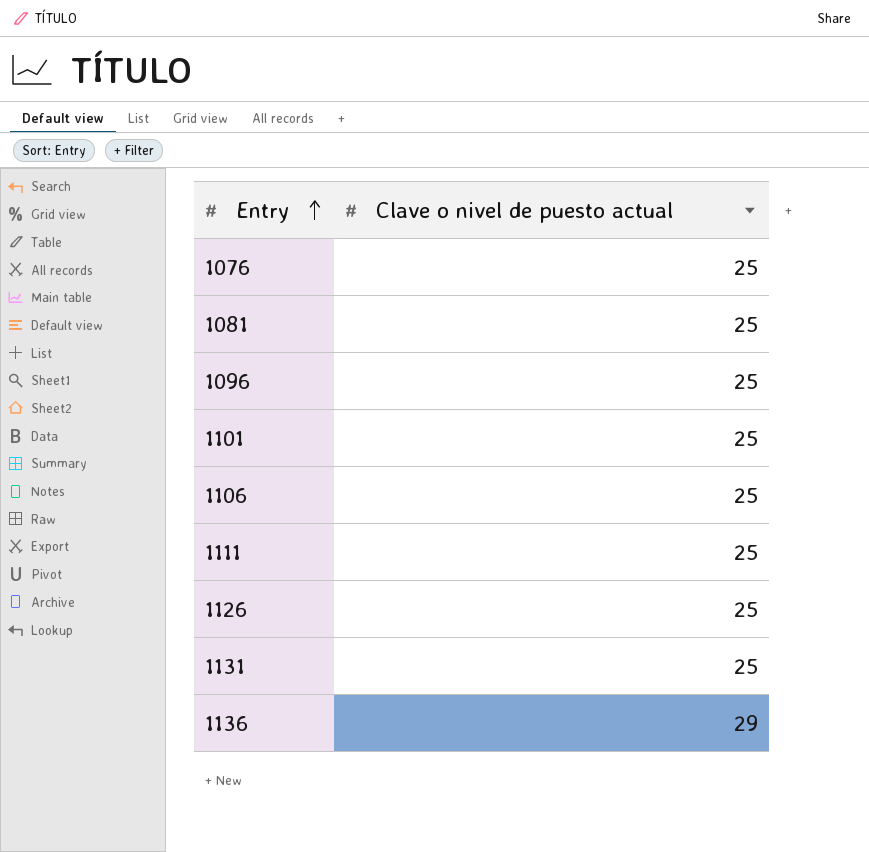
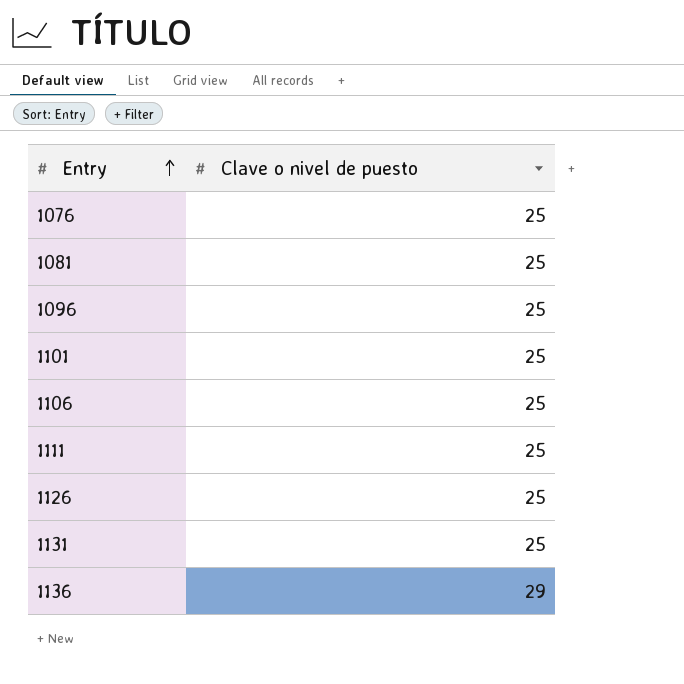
column name: Clave o nivel de puesto actual -> Clave o nivel de puesto

